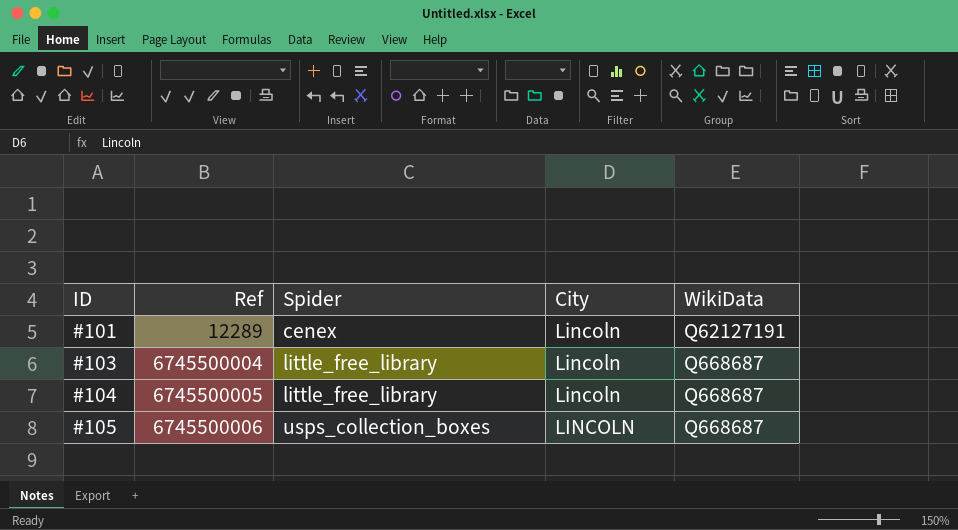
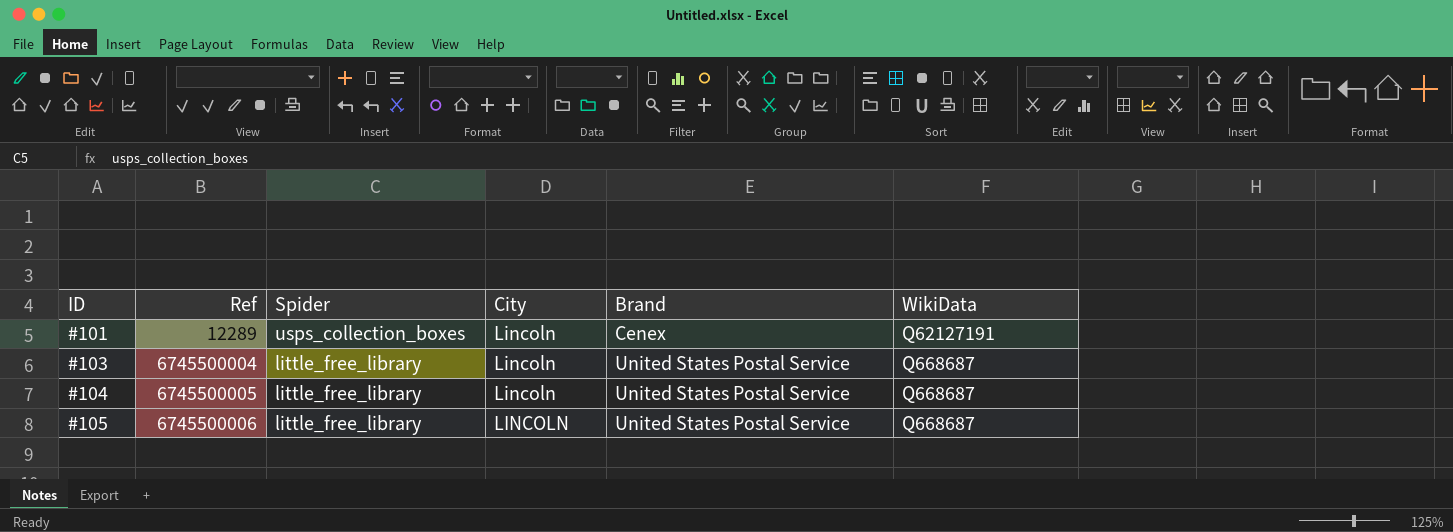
column Brand | position: none -> 5
#101 | Spider: cenex -> usps_collection_boxes
#105 | Spider: usps_collection_boxes -> little_free_library

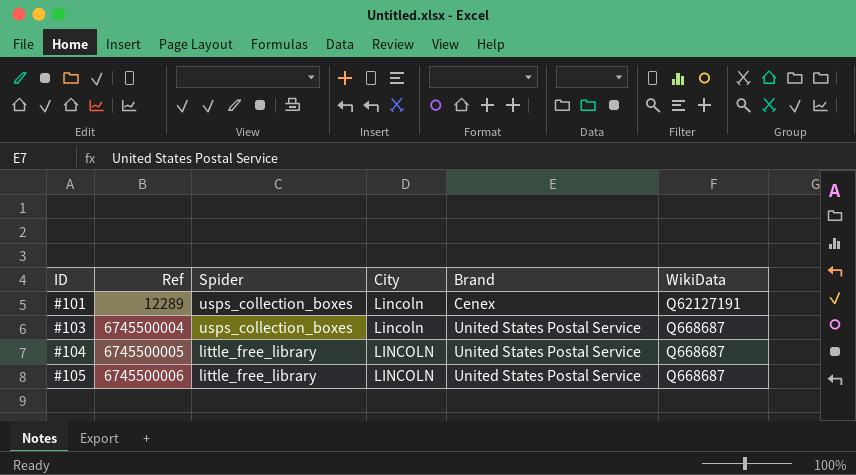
#103 | Spider: little_free_library -> usps_collection_boxes
#104 | City: Lincoln -> LINCOLN

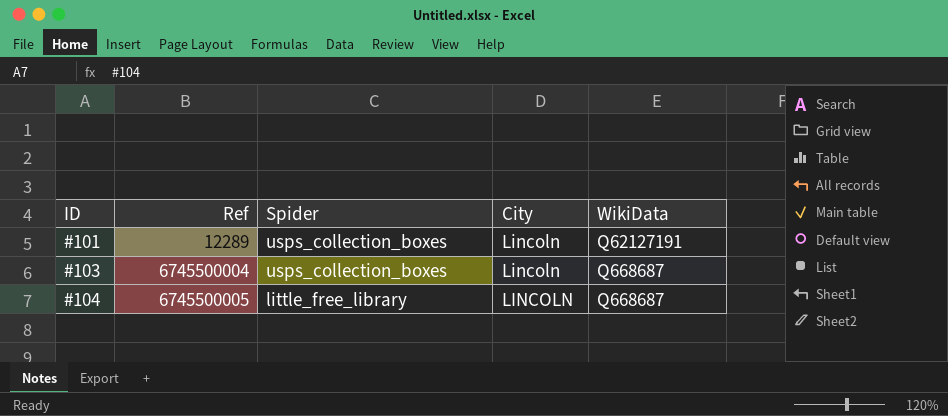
column Brand | position: 5 -> none
row #105: 6745500006 | little_free_library | LINCOLN | United States Postal Service | Q668687 -> none

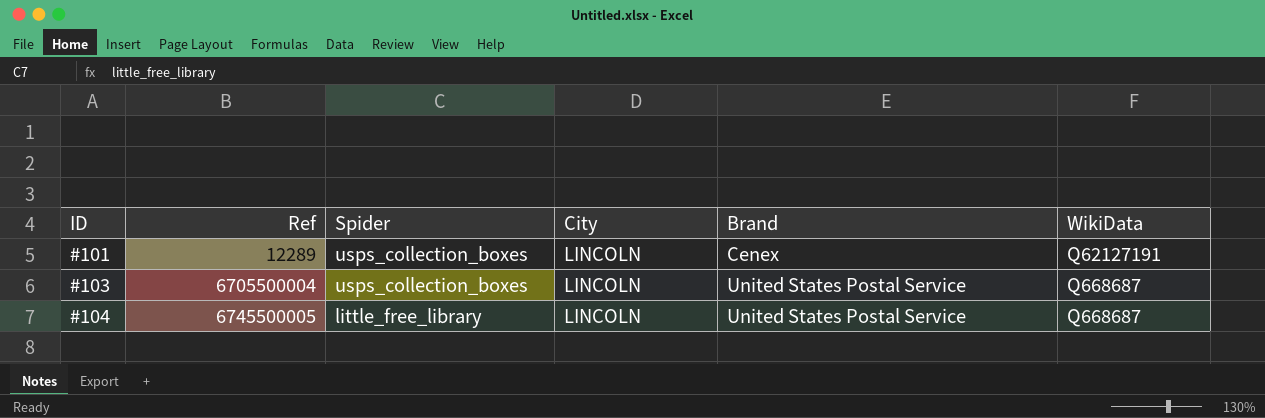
column Brand | position: none -> 5
#101 | City: Lincoln -> LINCOLN
#103 | Ref: 6745500004 -> 6705500004
#103 | City: Lincoln -> LINCOLN

